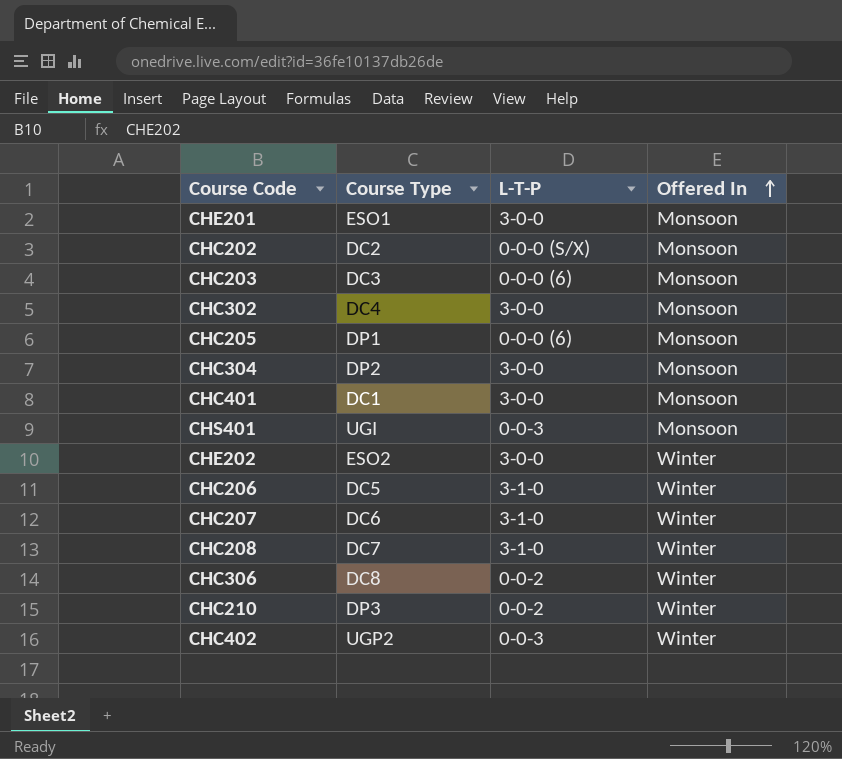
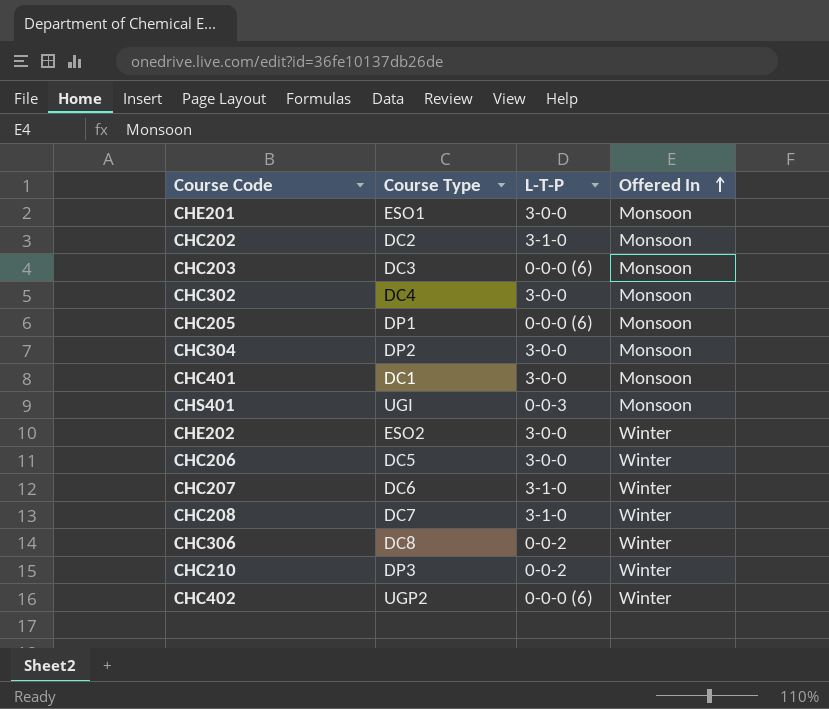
CHC202 | L-T-P: 0-0-0 (S/X) -> 3-1-0
CHC206 | L-T-P: 3-1-0 -> 3-0-0
CHC402 | L-T-P: 0-0-3 -> 0-0-0 (6)

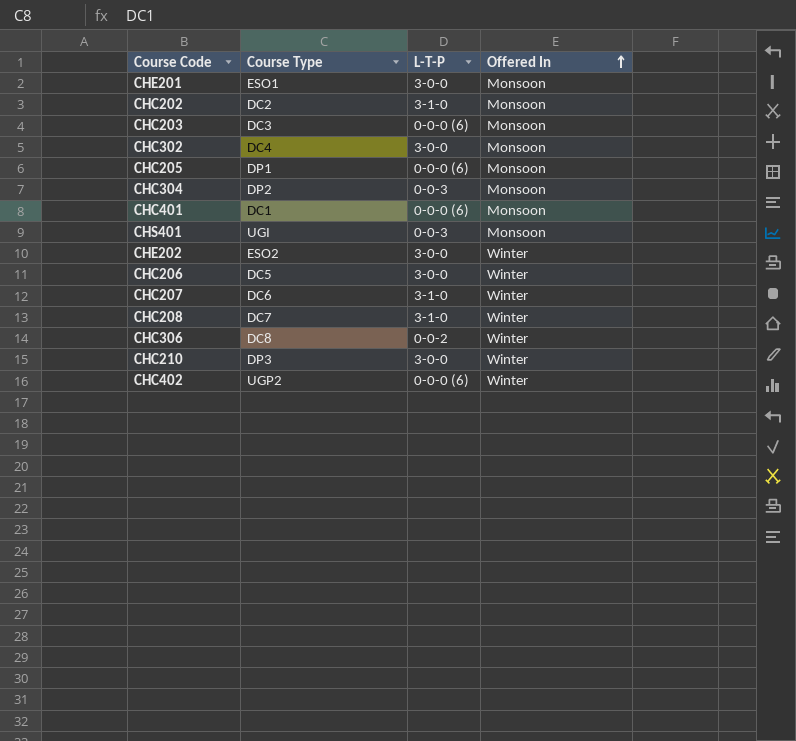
CHC304 | L-T-P: 3-0-0 -> 0-0-3
CHC401 | L-T-P: 3-0-0 -> 0-0-0 (6)
CHC210 | L-T-P: 0-0-2 -> 3-0-0

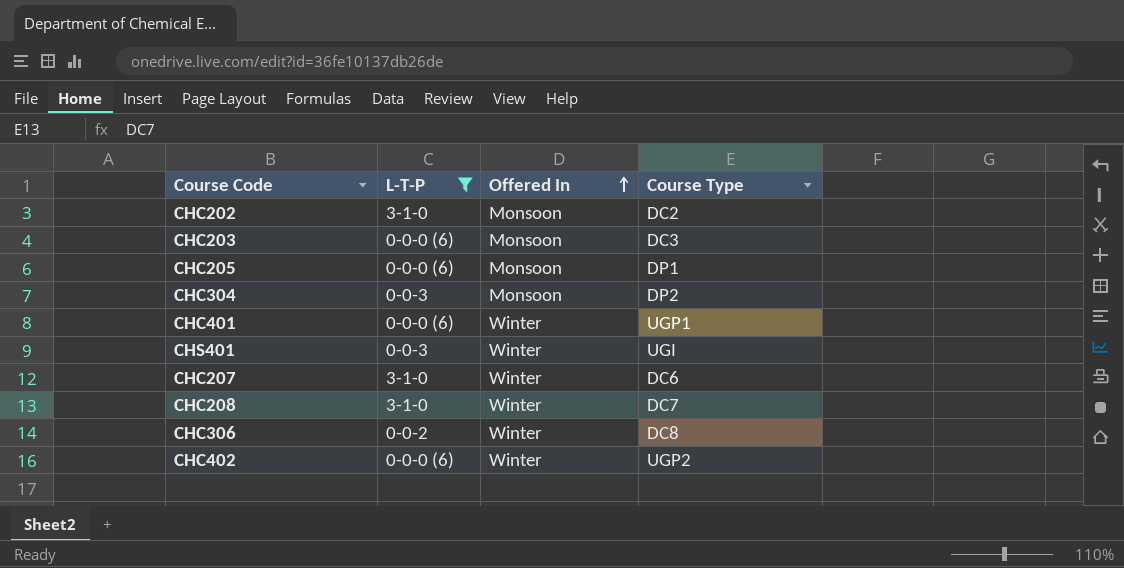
filter: none -> L-T-P != 3-0-0
column Course Type | position: 2 -> 4
CHC401 | Offered In: Monsoon -> Winter
CHC401 | Course Type: DC1 -> UGP1
CHS401 | Offered In: Monsoon -> Winter

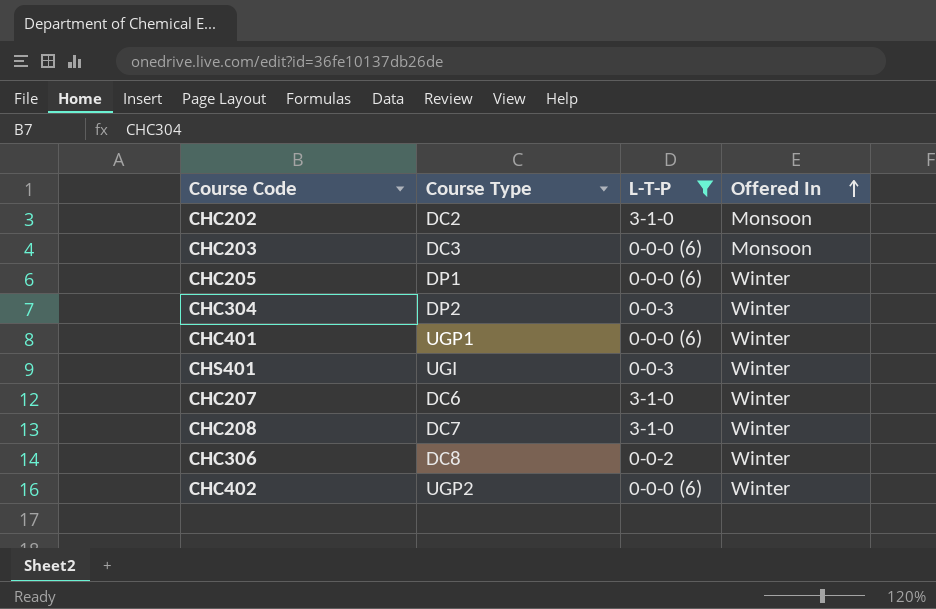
column Course Type | position: 4 -> 2
CHC205 | Offered In: Monsoon -> Winter
CHC304 | Offered In: Monsoon -> Winter

